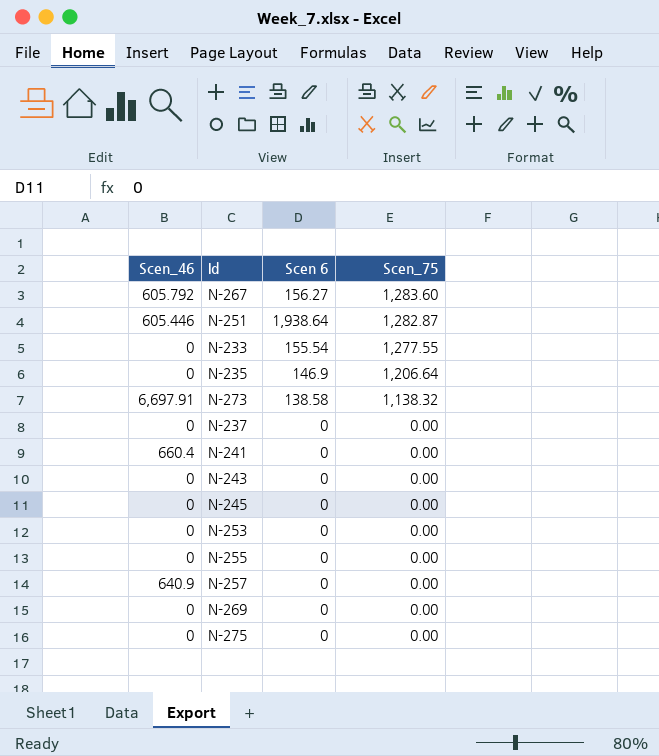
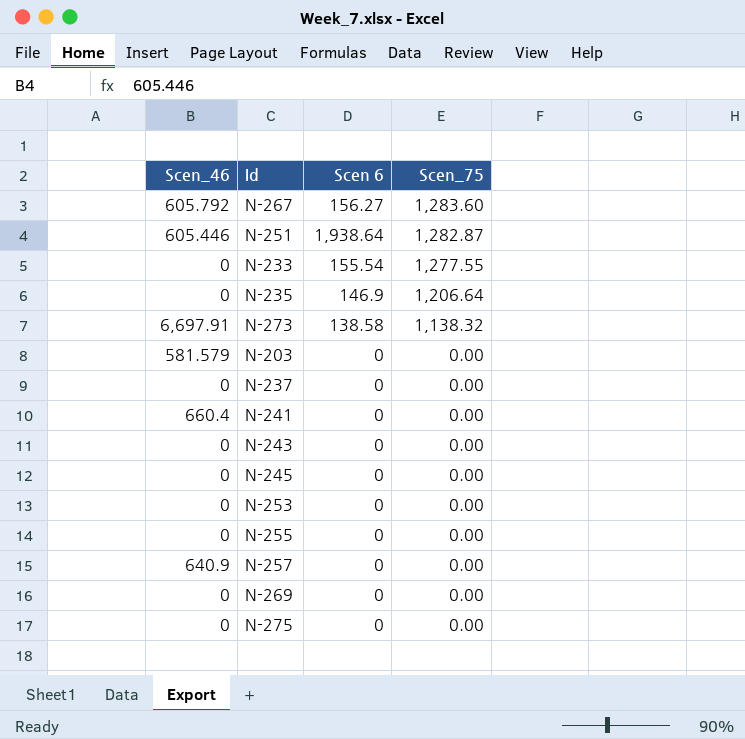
row N-203: none -> 581.579 | 0 | 0.00

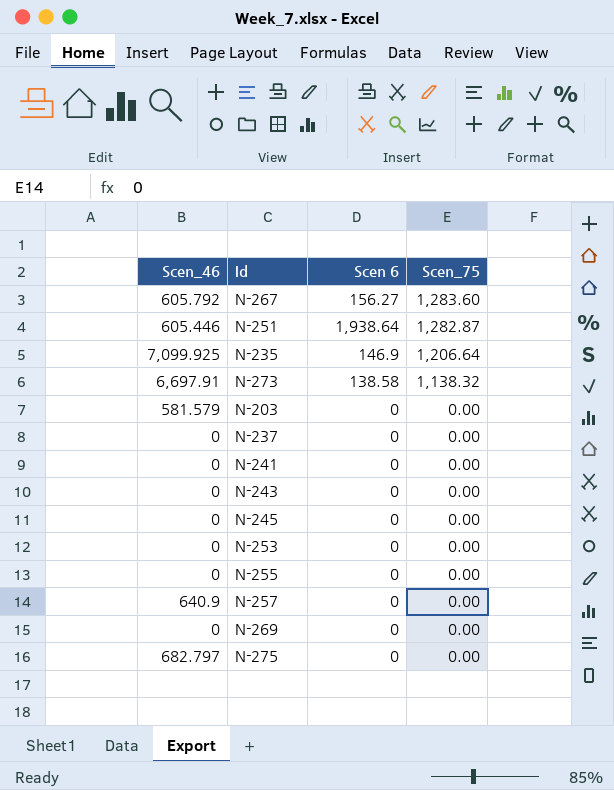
row N-233: 0 | 155.54 | 1,277.55 -> none
N-235 | Scen_46: 0 -> 7,099.925
N-241 | Scen_46: 660.4 -> 0
N-275 | Scen_46: 0 -> 682.797

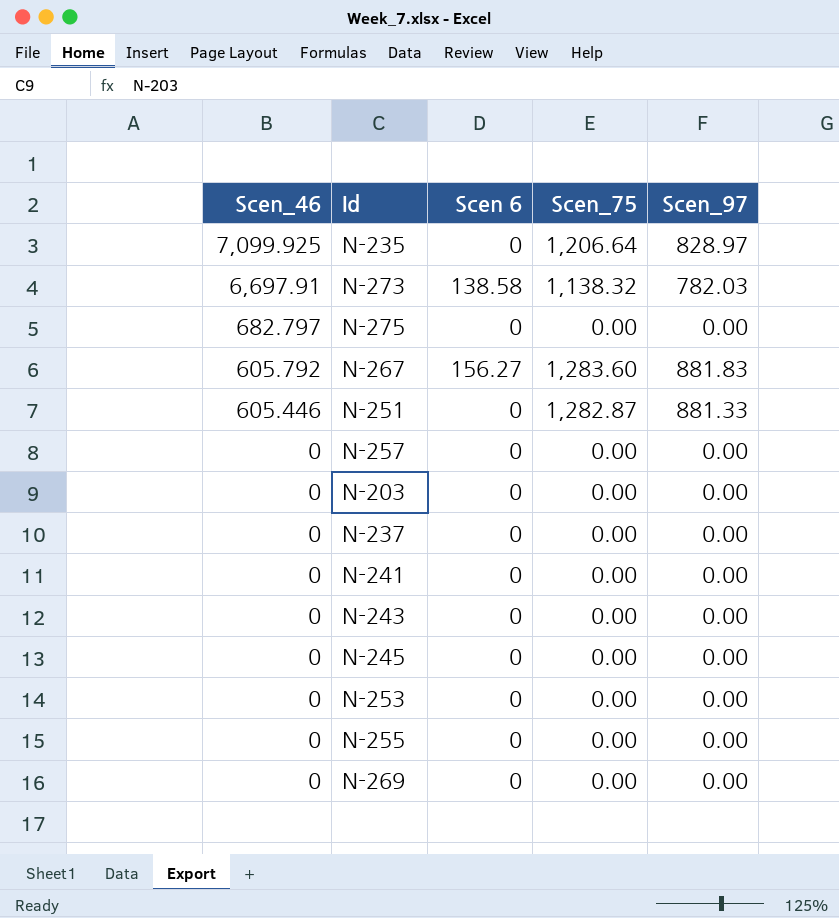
row order: Scen_75 descending -> Scen_46 descending
column Scen_97 | position: none -> 5
N-235 | Scen 6: 146.9 -> 0
N-251 | Scen 6: 1,938.64 -> 0
N-257 | Scen_46: 640.9 -> 0
N-203 | Scen_46: 581.579 -> 0

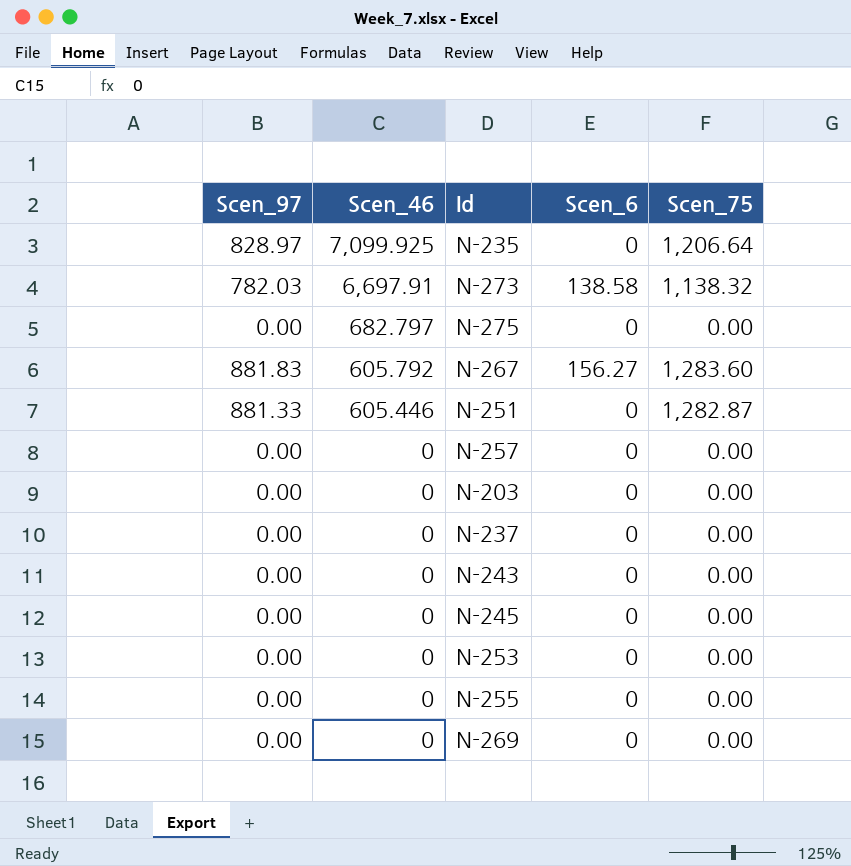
column Scen_97 | position: 5 -> 1
column name: Scen 6 -> Scen_6
row N-241: 0 | 0 | 0.00 | 0.00 -> none

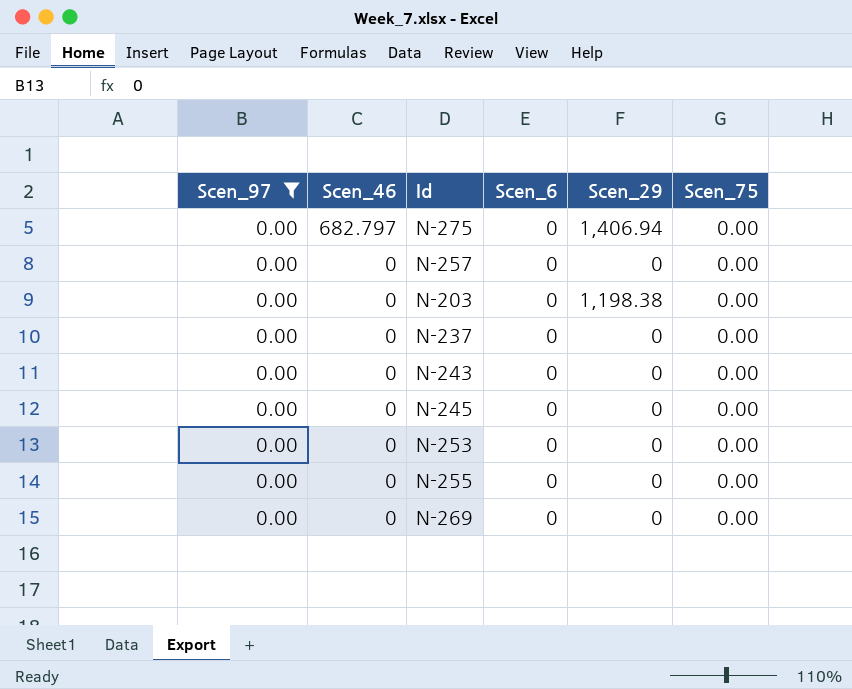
filter: none -> Scen_97 = 0.00
column Scen_29 | position: none -> 5

